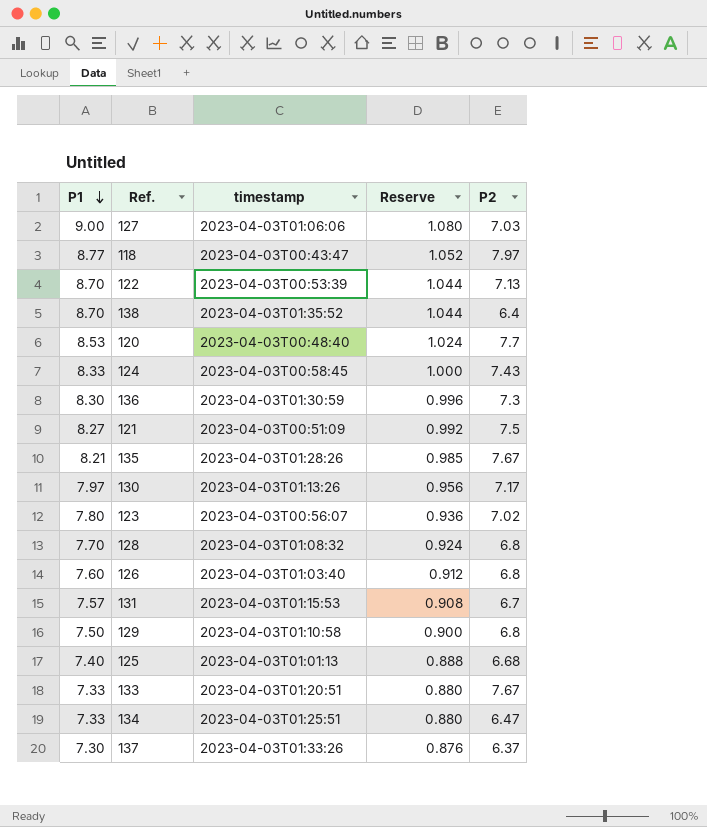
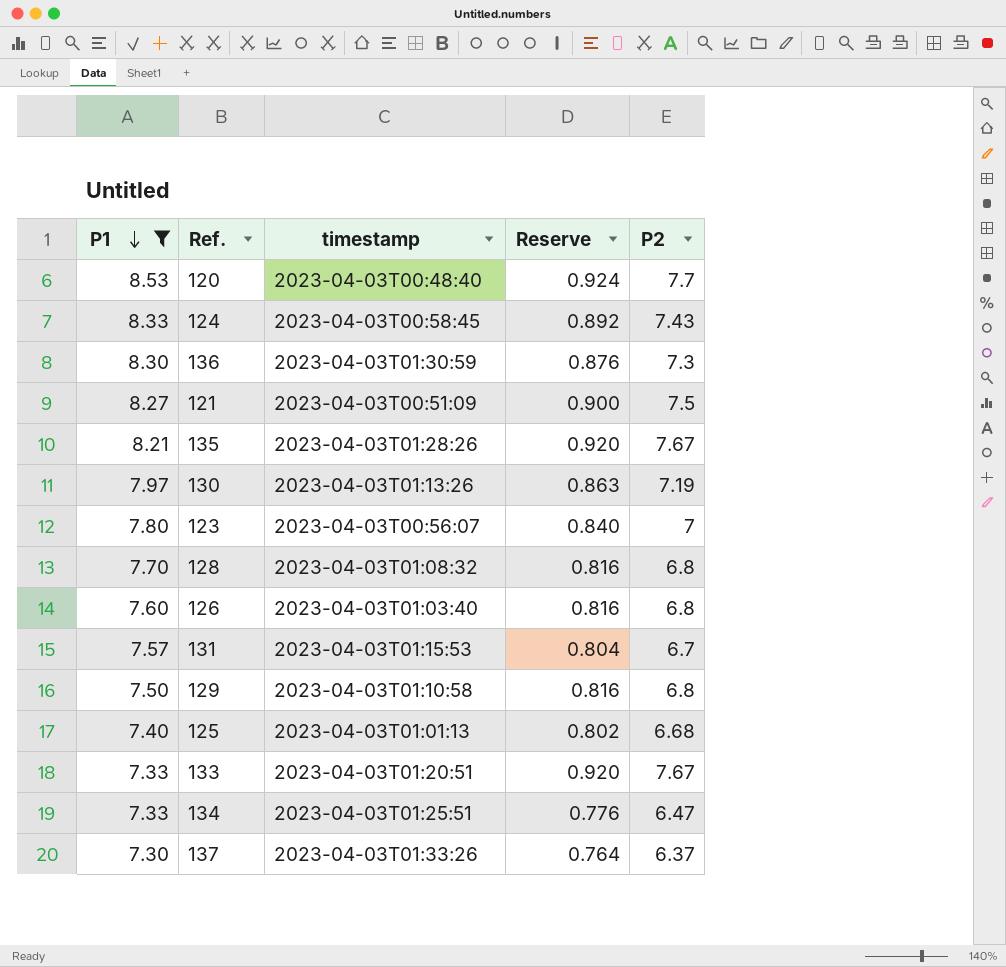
filter: none -> P1 <= 8.53
column Reserve | formula: [P1] * 0.12 -> [P2] * 0.12
130 | P2: 7.17 -> 7.19
123 | P2: 7.02 -> 7

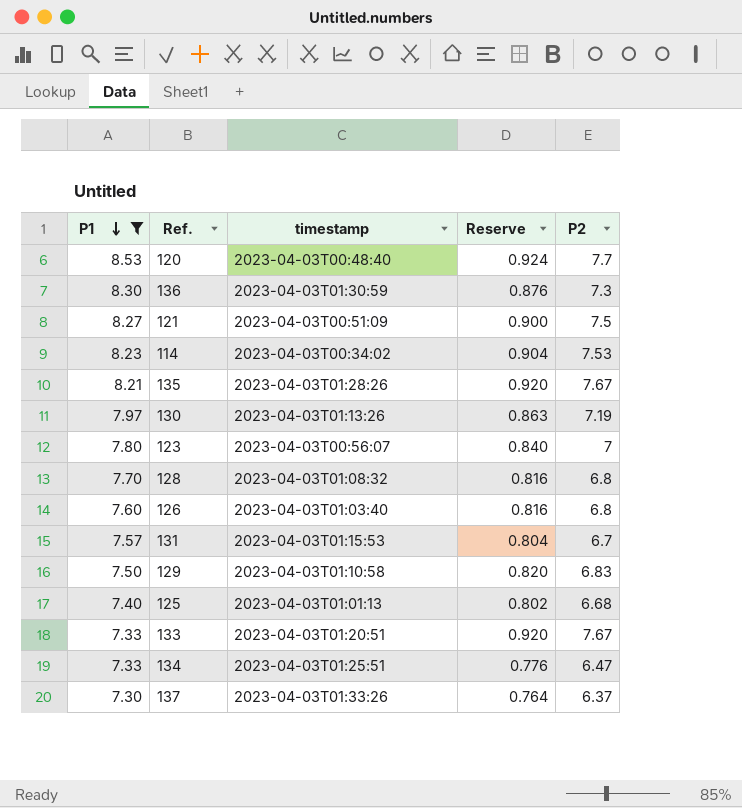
row 124: 8.33 | 2023-04-03T00:58:45 | 0.892 | 7.43 -> none
row 114: none -> 8.23 | 2023-04-03T00:34:02 | 0.904 | 7.53
129 | Reserve: 0.816 -> 0.820
129 | P2: 6.8 -> 6.83

